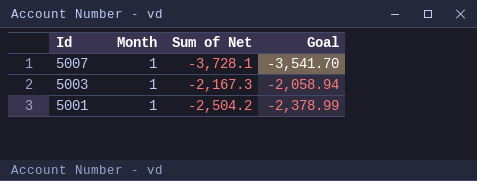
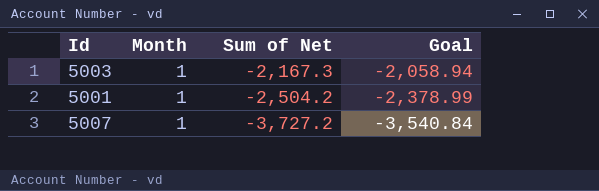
row order: Id descending -> Sum of Net descending
5007 | Sum of Net: -3,728.1 -> -3,727.2
5007 | Goal: -3,541.70 -> -3,540.84

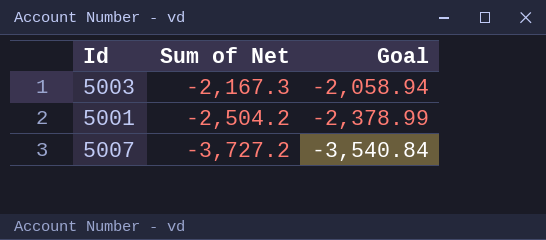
column Month | position: 2 -> none

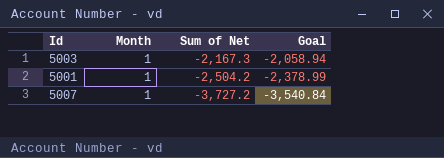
column Month | position: none -> 2

